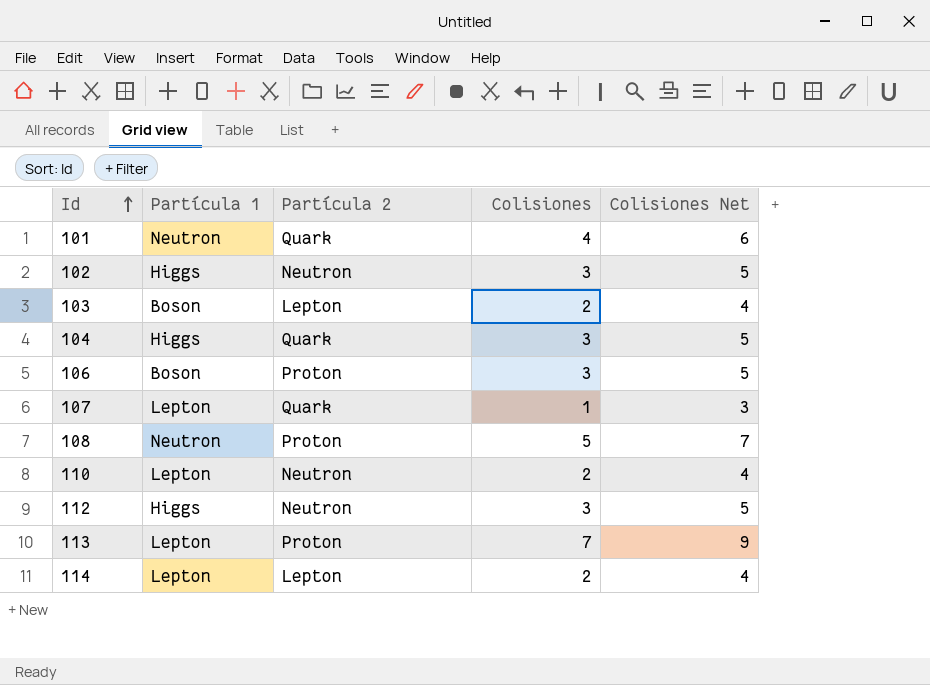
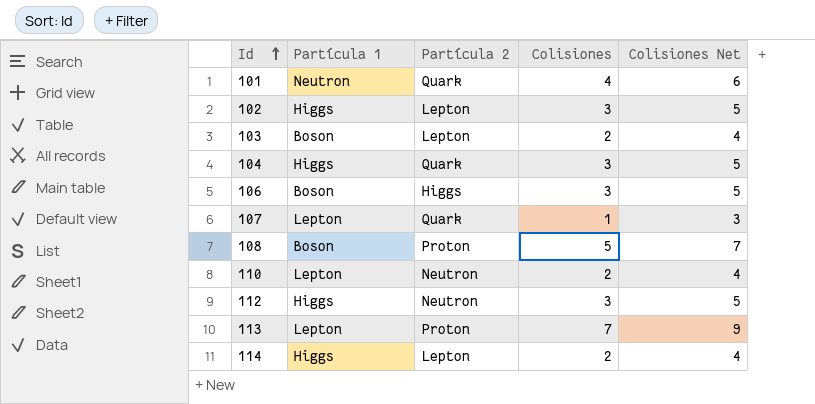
102 | Partícula 2: Neutron -> Lepton
106 | Partícula 2: Proton -> Higgs
108 | Partícula 1: Neutron -> Boson
114 | Partícula 1: Lepton -> Higgs

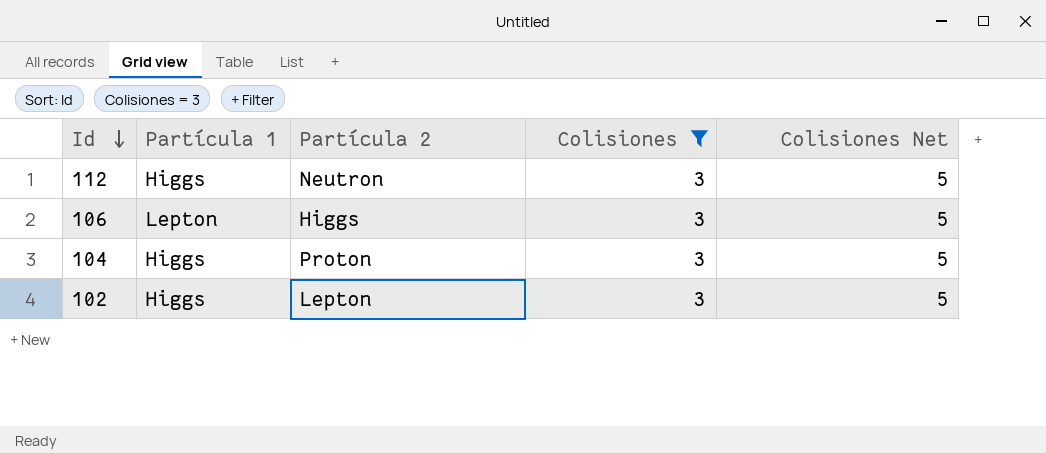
filter: none -> Colisiones = 3
row order: Id ascending -> Id descending
106 | Partícula 1: Boson -> Lepton
104 | Partícula 2: Quark -> Proton

